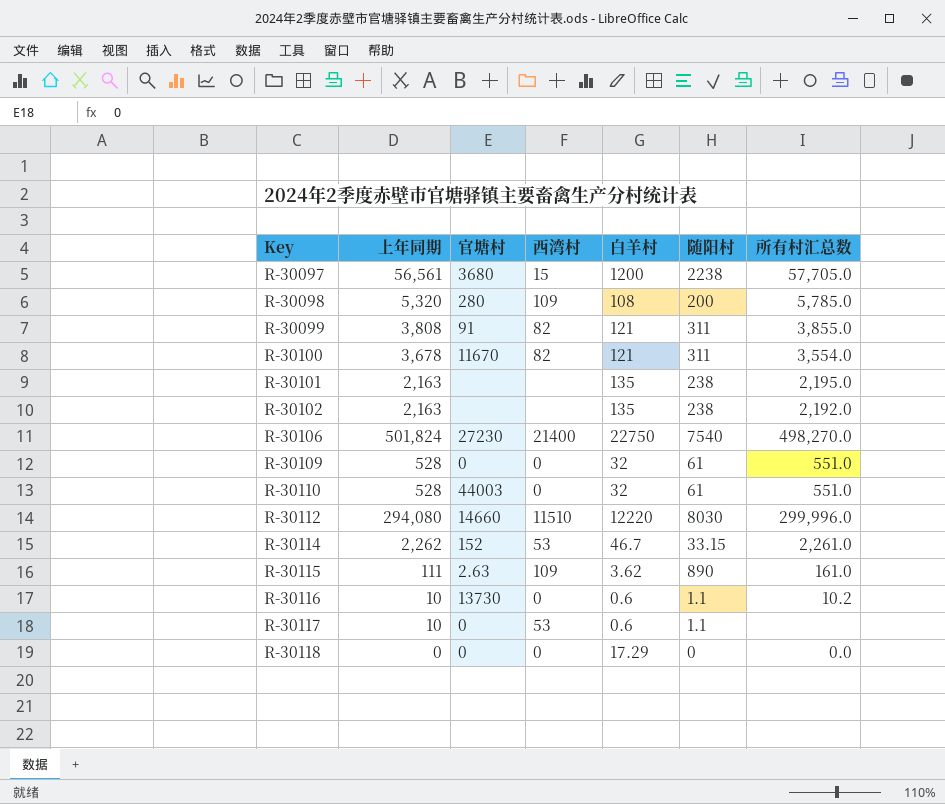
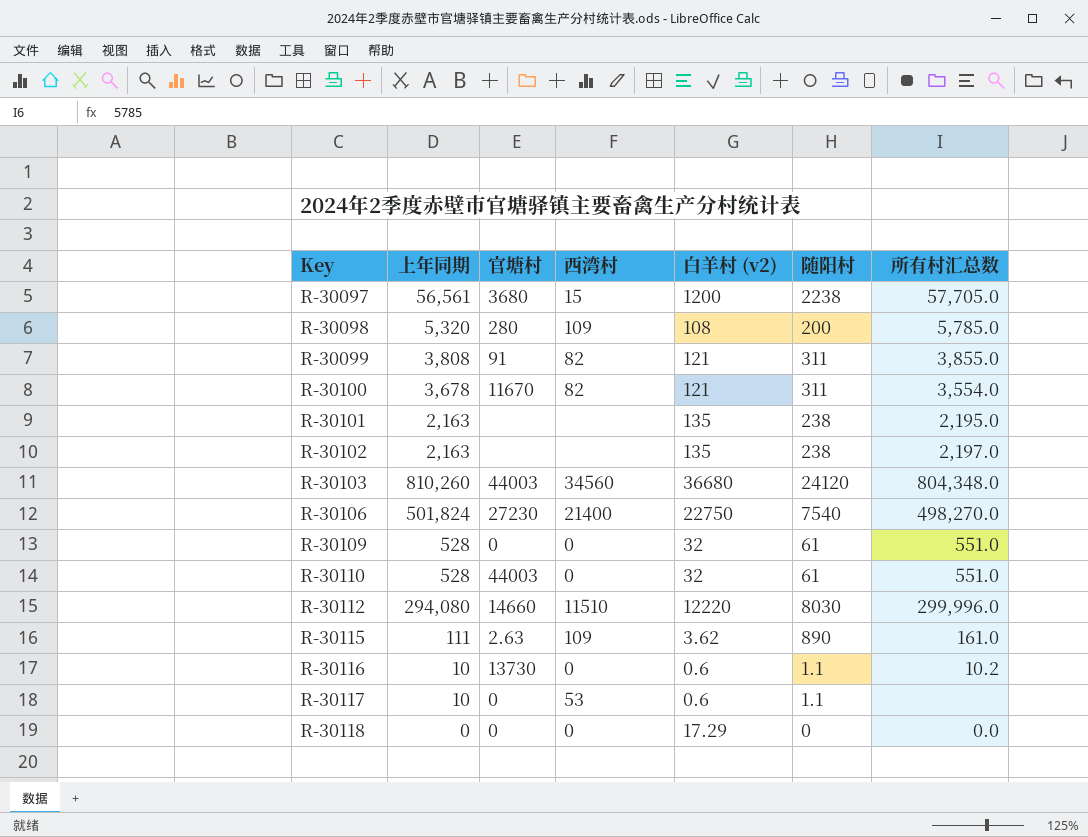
column name: 白羊村 -> 白羊村 (v2)
row R-30114: 2,262 | 152 | 53 | 46.7 | 33.15 | 2,261.0 -> none
R-30102 | 所有村汇总数: 2,192.0 -> 2,197.0
row R-30103: none -> 810,260 | 44003 | 34560 | 36680 | 24120 | 804,348.0

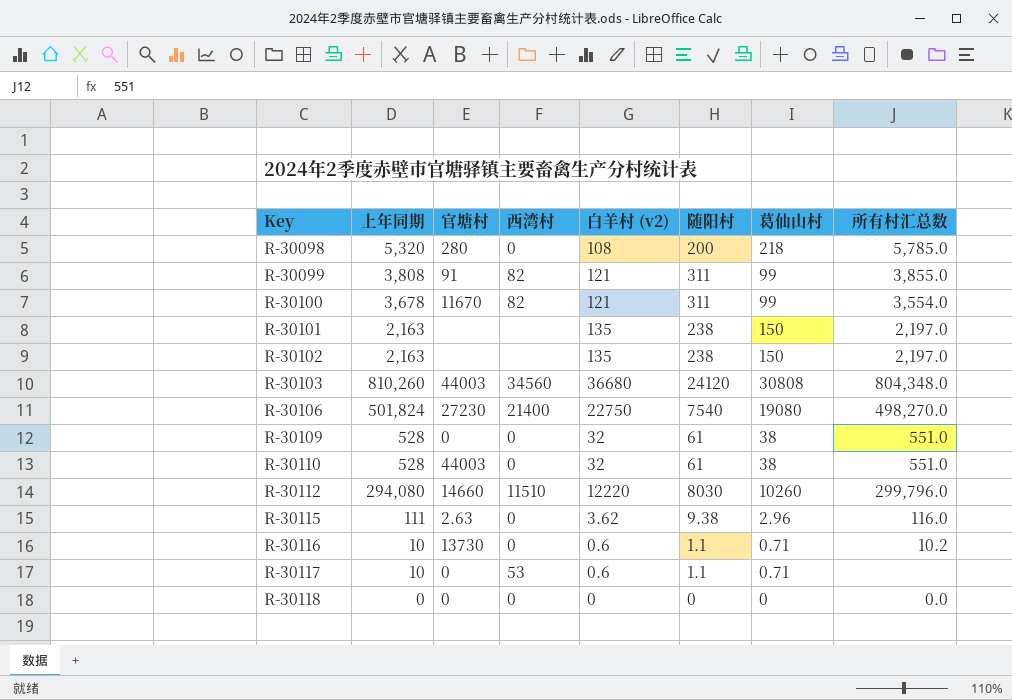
column 葛仙山村 | position: none -> 7
row R-30097: 56,561 | 3680 | 15 | 1200 | 2238 | 57,705.0 -> none
R-30098 | 西湾村: 109 -> 0
R-30101 | 所有村汇总数: 2,195.0 -> 2,197.0
R-30112 | 所有村汇总数: 299,996.0 -> 299,796.0
R-30115 | 西湾村: 109 -> 0
R-30115 | 随阳村: 890 -> 9.38
R-30115 | 所有村汇总数: 161.0 -> 116.0
R-30118 | 白羊村 (v2): 17.29 -> 0

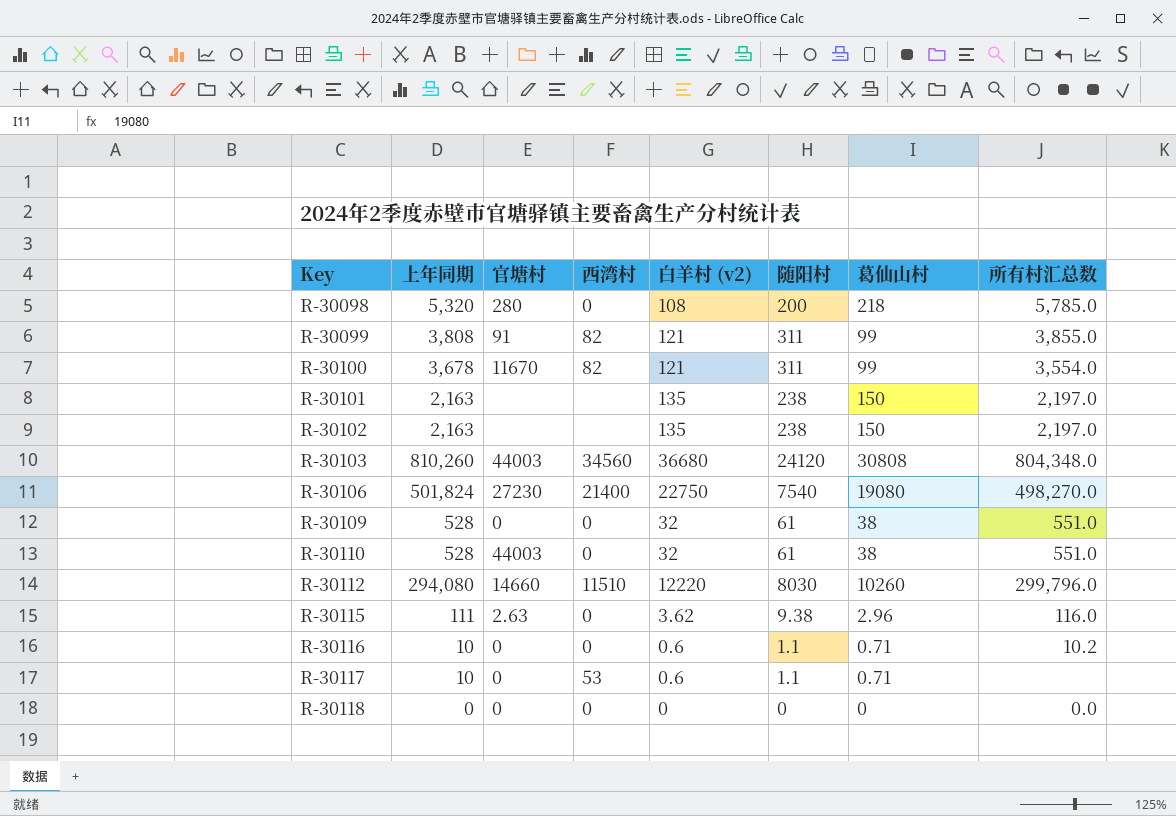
R-30116 | 官塘村: 13730 -> 0

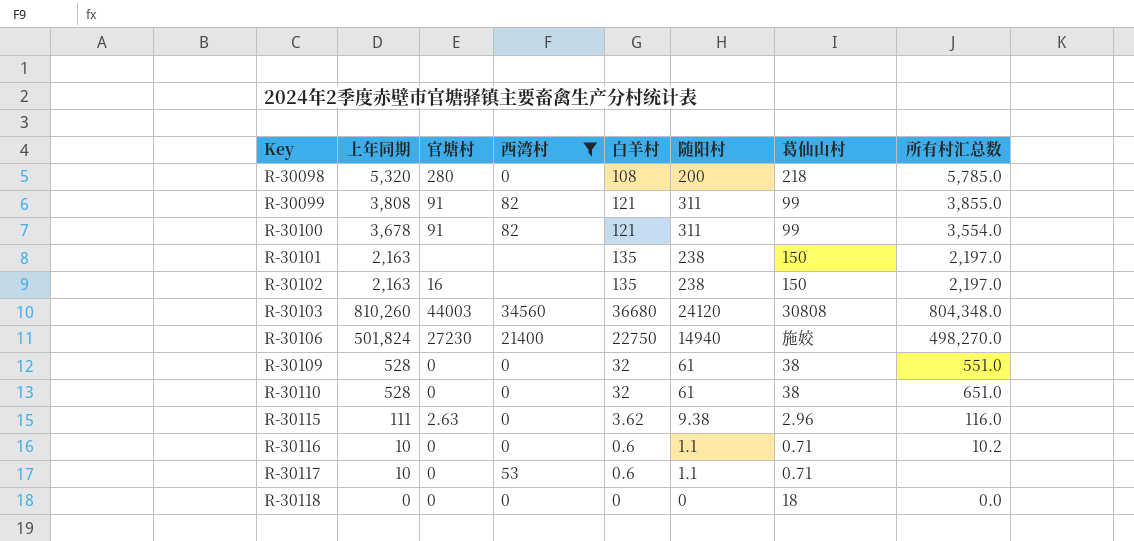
filter: none -> 西湾村 != 11510
column name: 白羊村 (v2) -> 白羊村
R-30100 | 官塘村: 11670 -> 91
R-30102 | 官塘村: none -> 16
R-30106 | 随阳村: 7540 -> 14940
R-30106 | 葛仙山村: 19080 -> 施姣
R-30110 | 官塘村: 44003 -> 0
R-30110 | 所有村汇总数: 551.0 -> 651.0
R-30118 | 葛仙山村: 0 -> 18

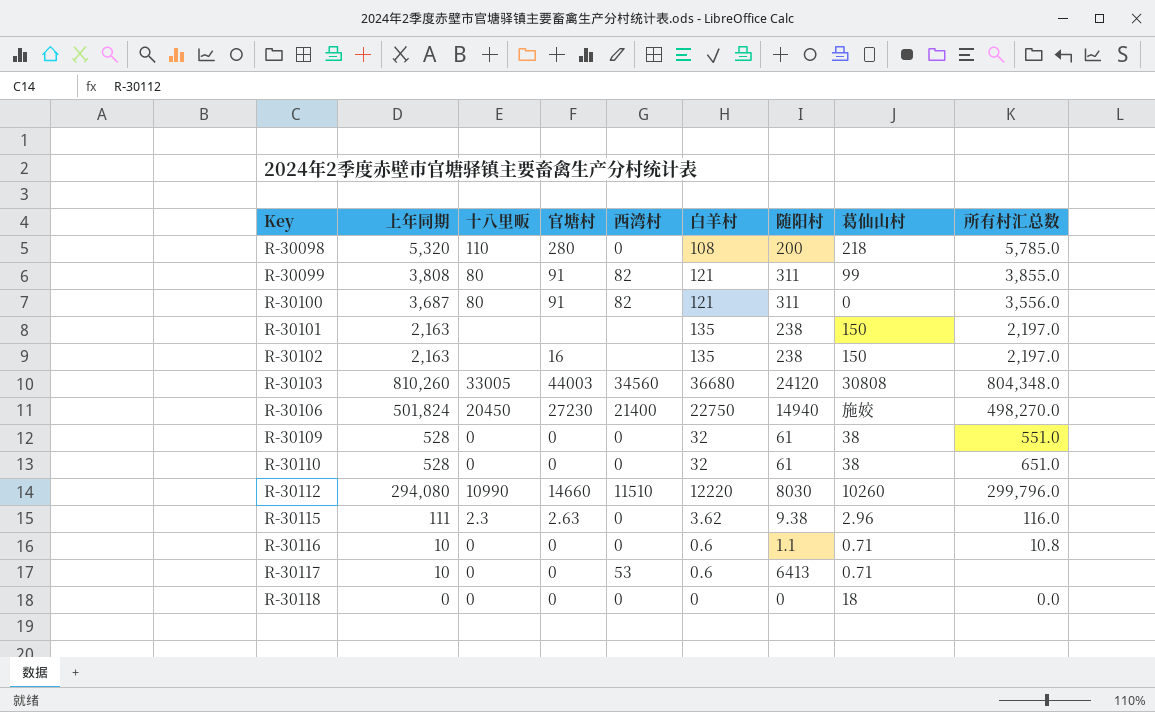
filter: 西湾村 != 11510 -> none
column 十八里畈 | position: none -> 3
R-30100 | 上年同期: 3,678 -> 3,687
R-30100 | 葛仙山村: 99 -> 0
R-30100 | 所有村汇总数: 3,554.0 -> 3,556.0
R-30116 | 所有村汇总数: 10.2 -> 10.8
R-30117 | 随阳村: 1.1 -> 6413

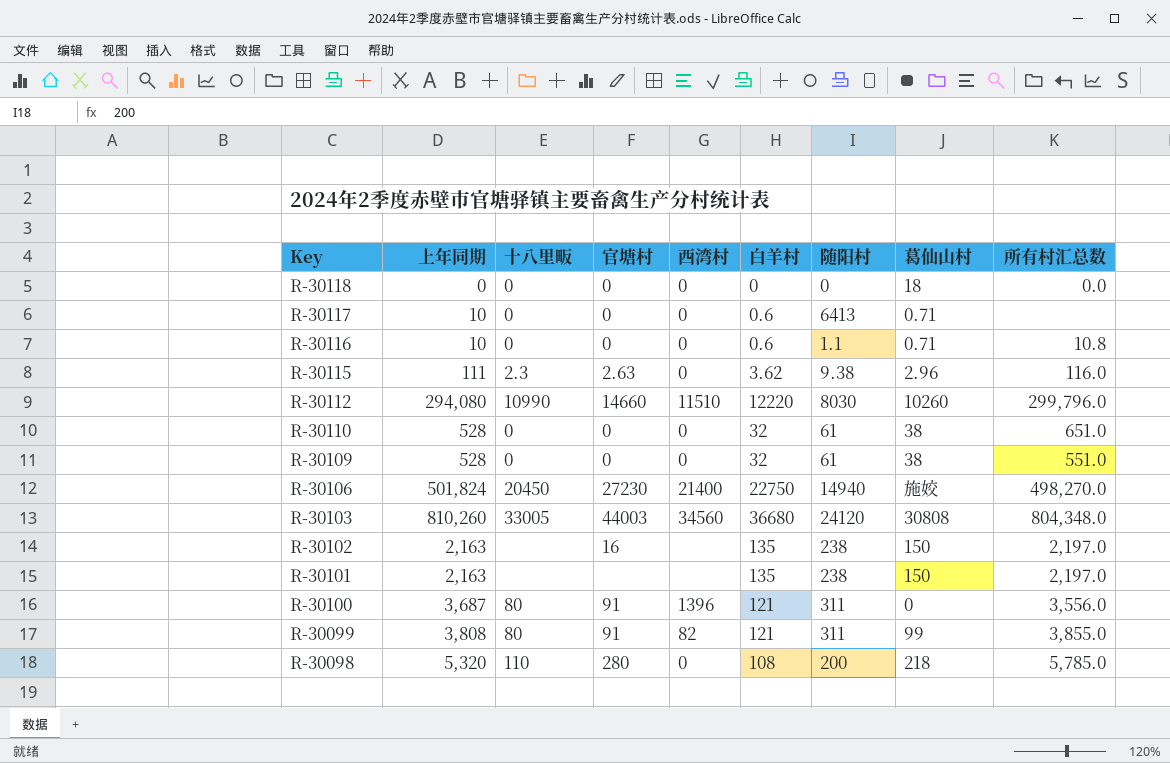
row order: Key ascending -> Key descending
R-30117 | 西湾村: 53 -> 0
R-30100 | 西湾村: 82 -> 1396

